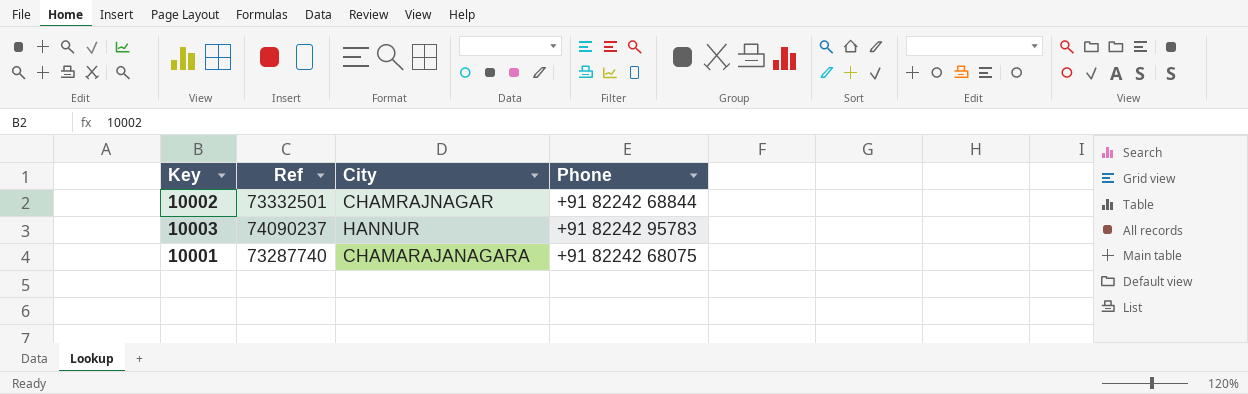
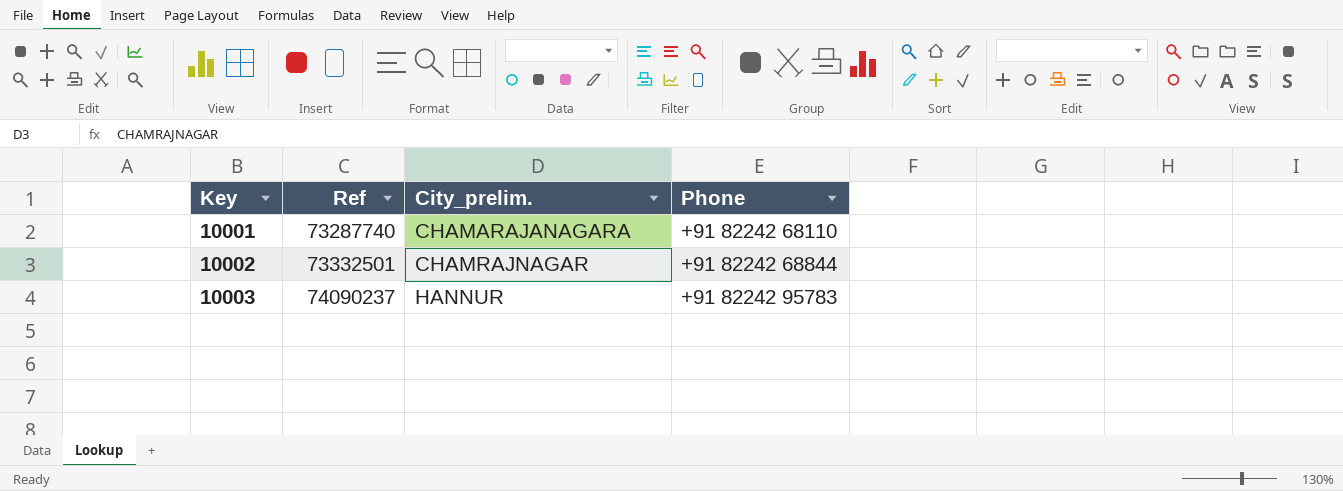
row order: none -> Key ascending
column name: City -> City_prelim.
10001 | Phone: +91 82242 68075 -> +91 82242 68110

